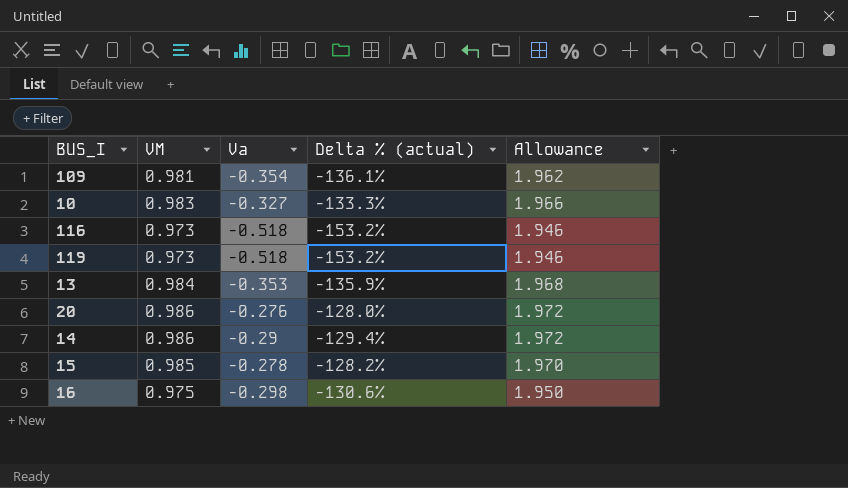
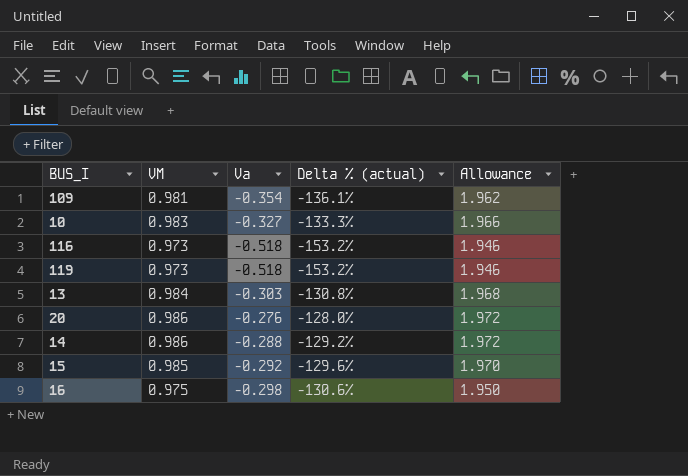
13 | Va: -0.353 -> -0.303
13 | Delta % (actual): -135.9% -> -130.8%
14 | Va: -0.29 -> -0.288
14 | Delta % (actual): -129.4% -> -129.2%
15 | Va: -0.278 -> -0.292
15 | Delta % (actual): -128.2% -> -129.6%

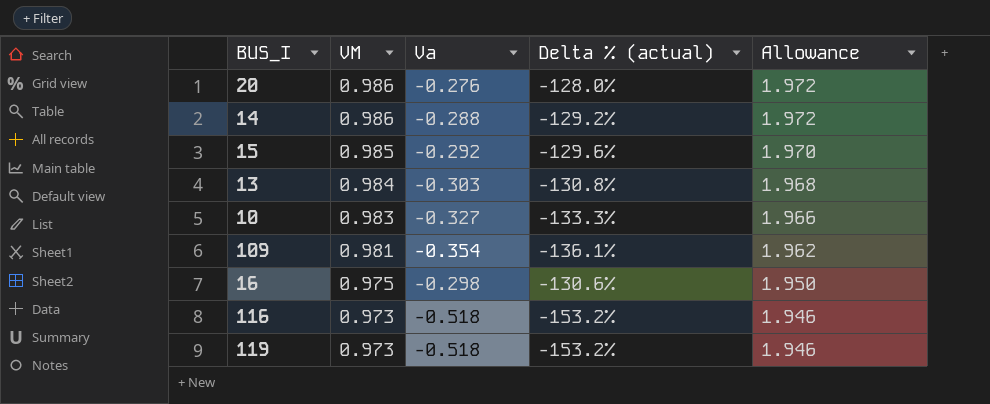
row order: none -> VM descending

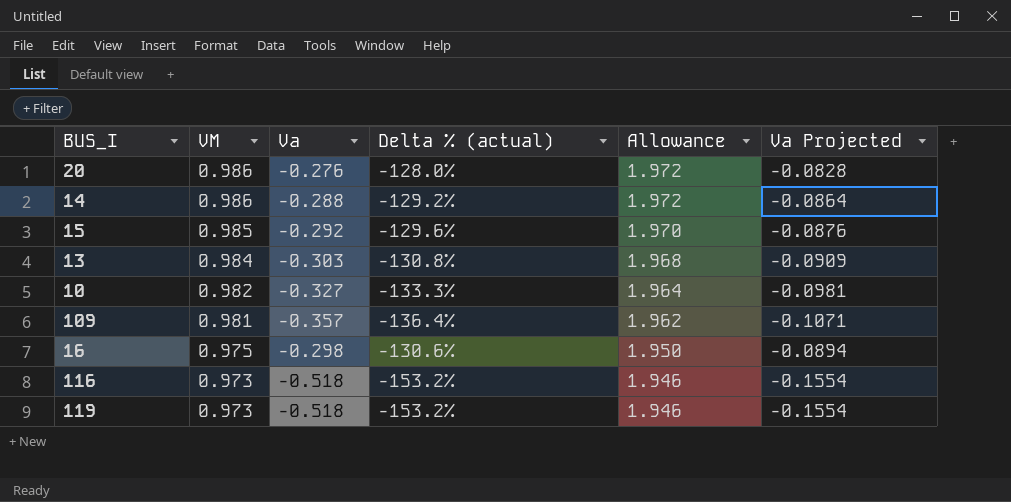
column Va Projected | formula: none -> [Va] * 0.3
10 | VM: 0.983 -> 0.982
10 | Allowance: 1.966 -> 1.964
109 | Va: -0.354 -> -0.357
109 | Delta % (actual): -136.1% -> -136.4%

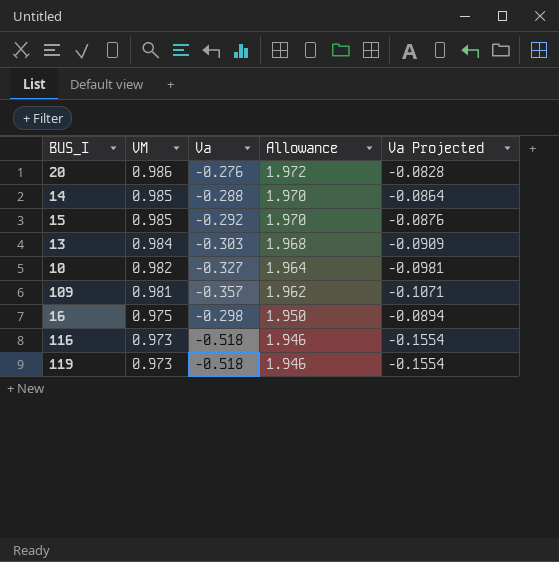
column Delta % (actual) | formula: ([Va] - [VM]) / [VM] -> none
14 | VM: 0.986 -> 0.985
14 | Allowance: 1.972 -> 1.970

